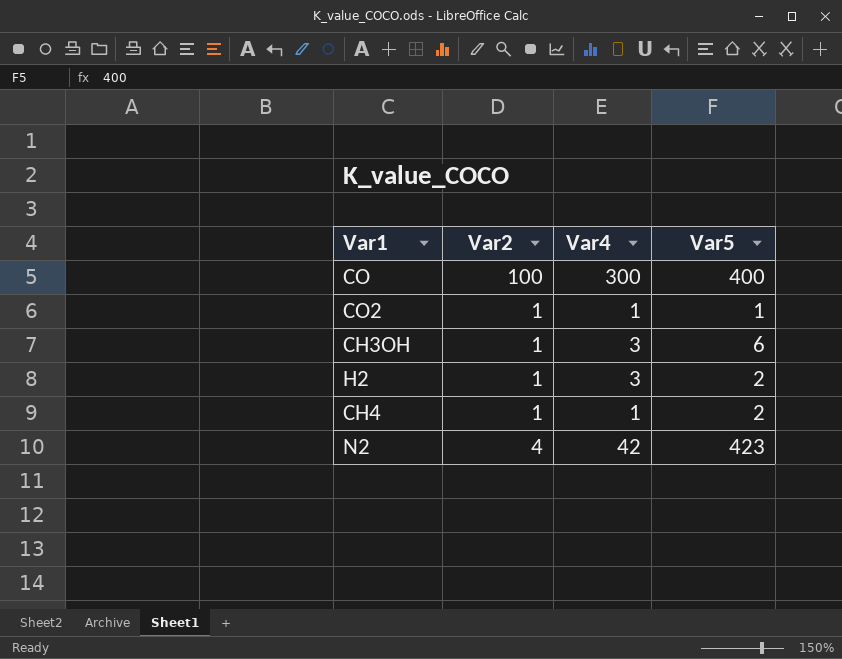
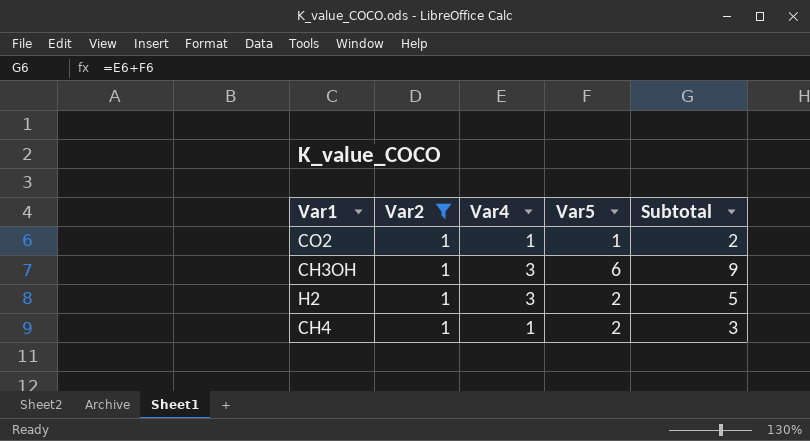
filter: none -> Var2 = 1
column Subtotal | formula: none -> [Var4] + [Var5]

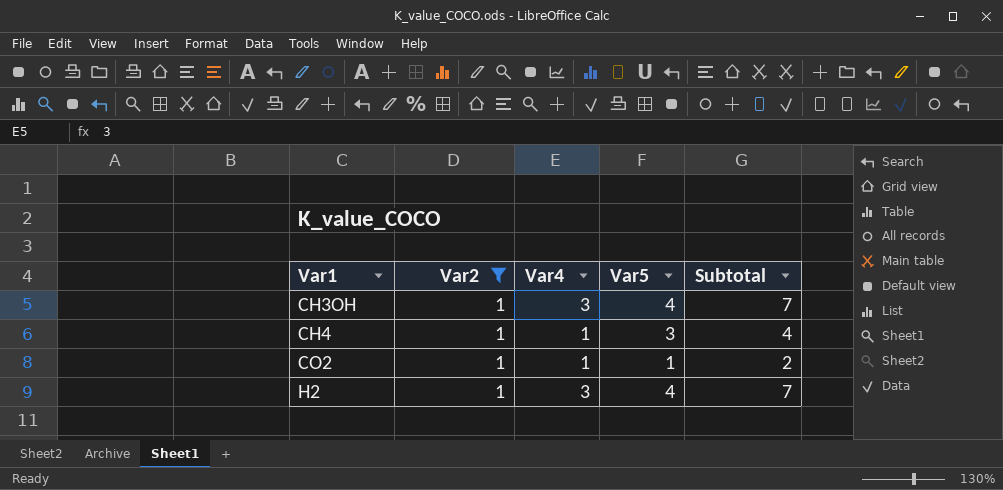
row order: none -> Var1 ascending
CH3OH | Var5: 6 -> 4
CH3OH | Subtotal: 9 -> 7
CH4 | Var5: 2 -> 3
CH4 | Subtotal: 3 -> 4
H2 | Var5: 2 -> 4
H2 | Subtotal: 5 -> 7

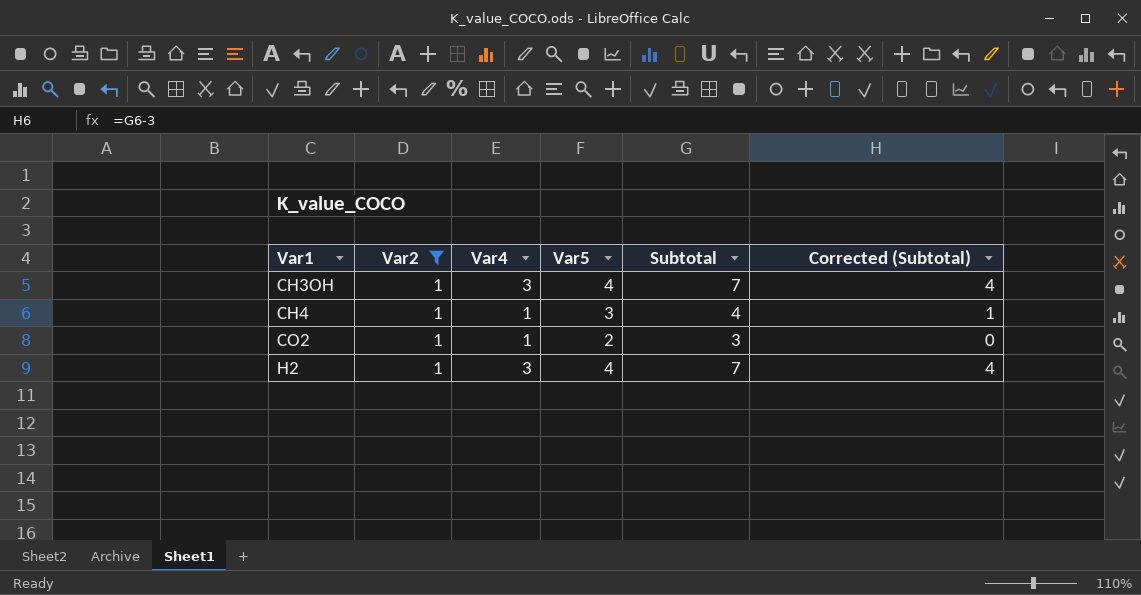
column Corrected (Subtotal) | formula: none -> [Subtotal] - 3
CO2 | Var5: 1 -> 2
CO2 | Subtotal: 2 -> 3

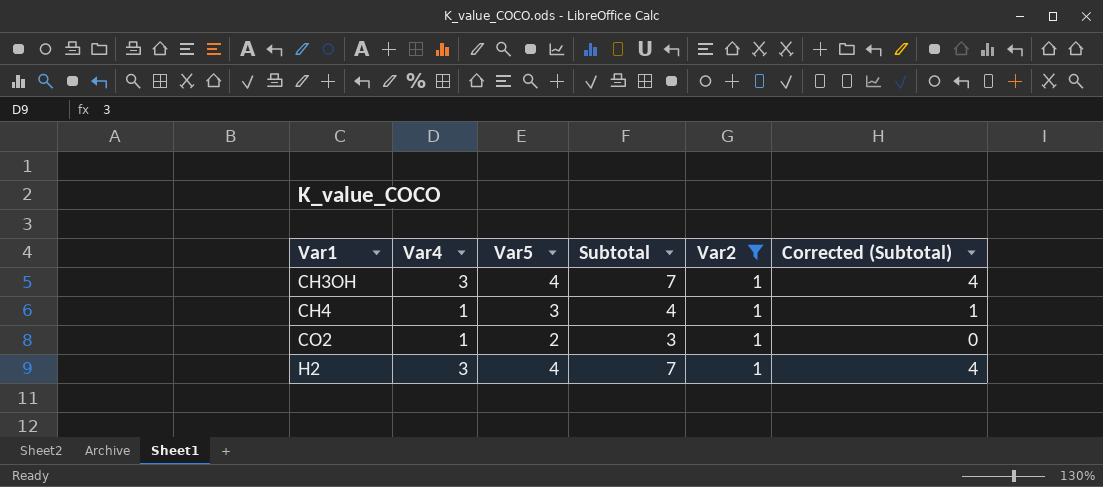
column Var2 | position: 2 -> 5

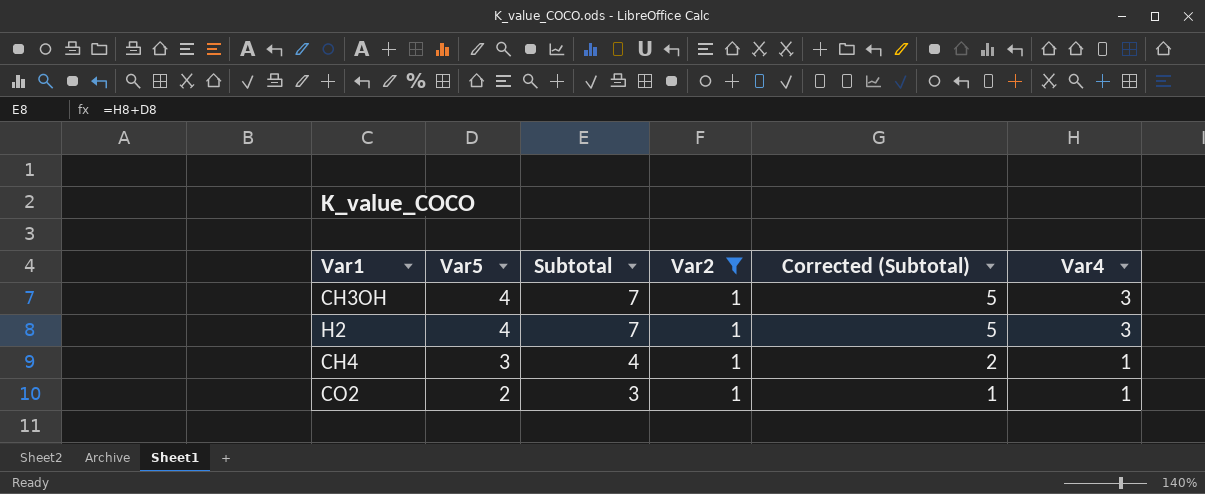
row order: Var1 ascending -> Var5 descending
column Corrected (Subtotal) | formula: [Subtotal] - 3 -> [Subtotal] - 2
column Var4 | position: 2 -> 6

